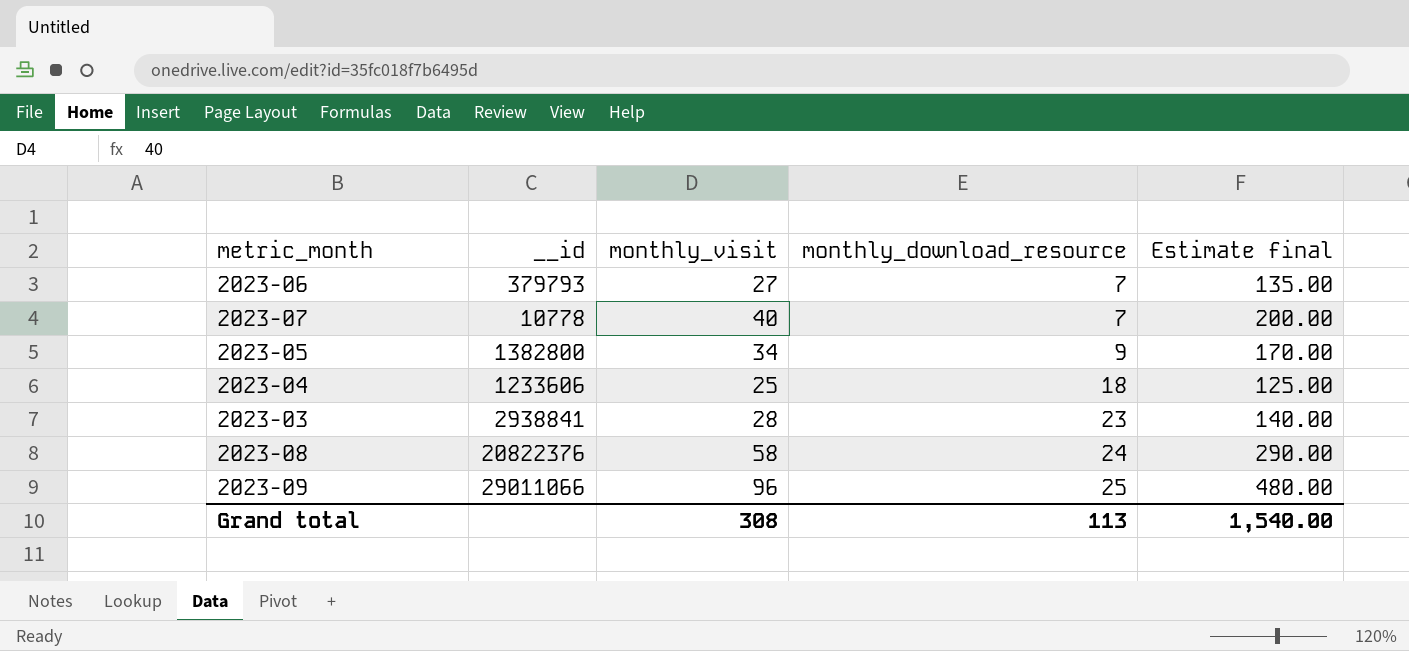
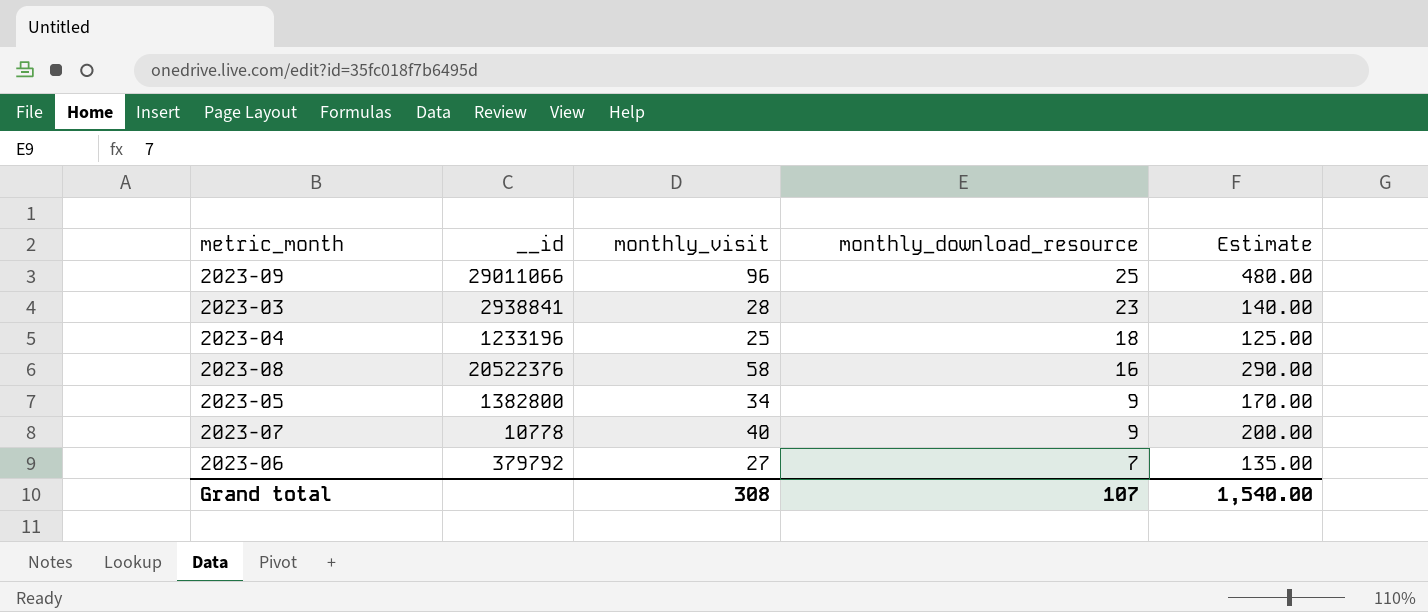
row order: monthly_download_resource ascending -> monthly_download_resource descending
column name: Estimate final -> Estimate
2023-04 | __id: 1233606 -> 1233196
2023-08 | __id: 20822376 -> 20522376
2023-08 | monthly_download_resource: 24 -> 16
2023-07 | monthly_download_resource: 7 -> 9
2023-06 | __id: 379793 -> 379792
Grand total | monthly_download_resource: 113 -> 107

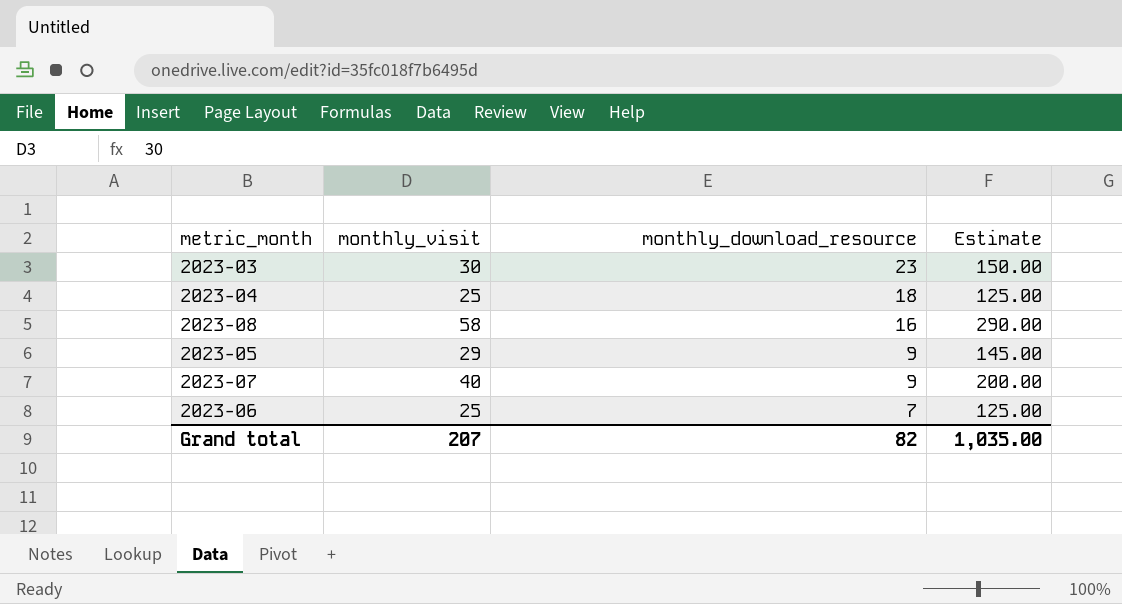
column __id | position: 2 -> none
row 2023-09: 29011066 | 96 | 25 | 480.00 -> none
2023-03 | monthly_visit: 28 -> 30
2023-03 | Estimate: 140.00 -> 150.00
2023-05 | monthly_visit: 34 -> 29
2023-05 | Estimate: 170.00 -> 145.00
2023-06 | monthly_visit: 27 -> 25
2023-06 | Estimate: 135.00 -> 125.00
Grand total | monthly_visit: 308 -> 207
Grand total | monthly_download_resource: 107 -> 82
Grand total | Estimate: 1,540.00 -> 1,035.00

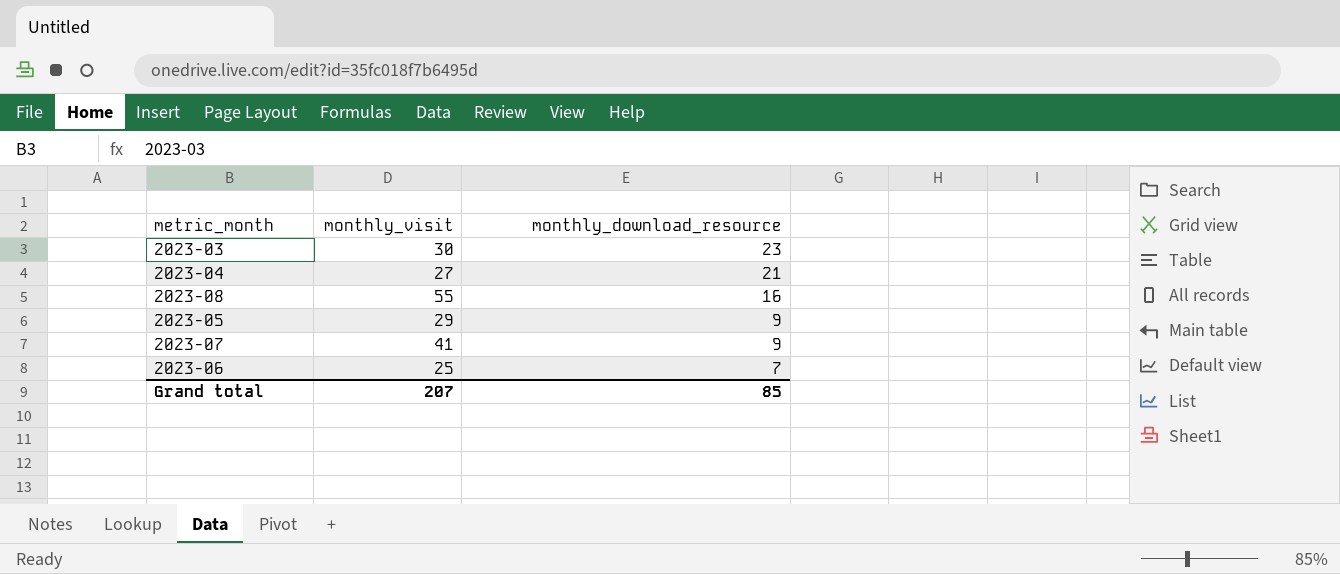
column Estimate | formula: [monthly_visit] * 5 -> none
2023-04 | monthly_visit: 25 -> 27
2023-04 | monthly_download_resource: 18 -> 21
2023-08 | monthly_visit: 58 -> 55
2023-07 | monthly_visit: 40 -> 41
Grand total | monthly_download_resource: 82 -> 85

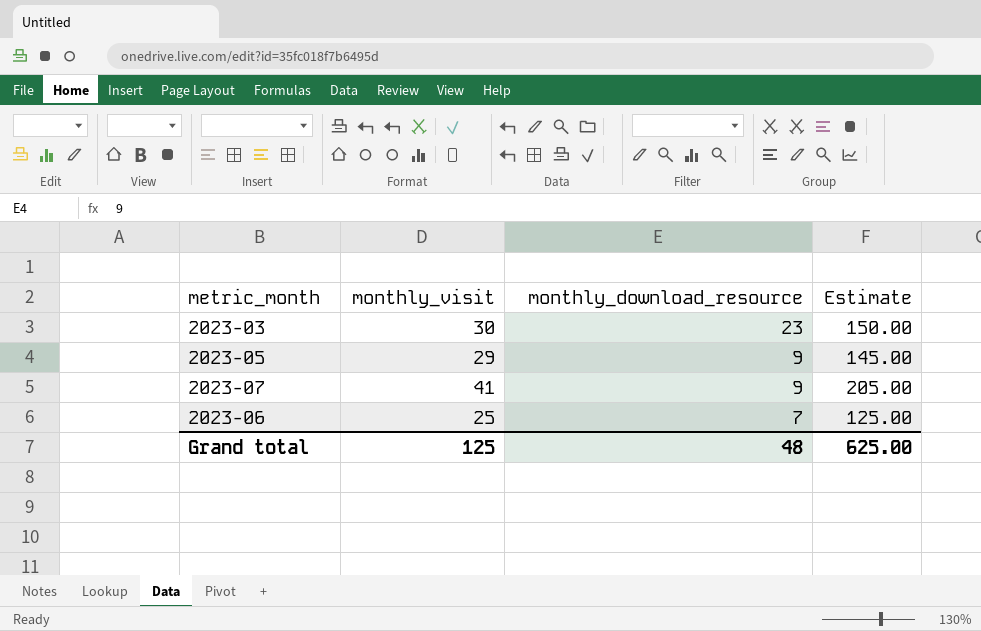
column Estimate | formula: none -> [monthly_visit] * 5
row 2023-04: 27 | 21 -> none
row 2023-08: 55 | 16 -> none
Grand total | monthly_visit: 207 -> 125
Grand total | monthly_download_resource: 85 -> 48

